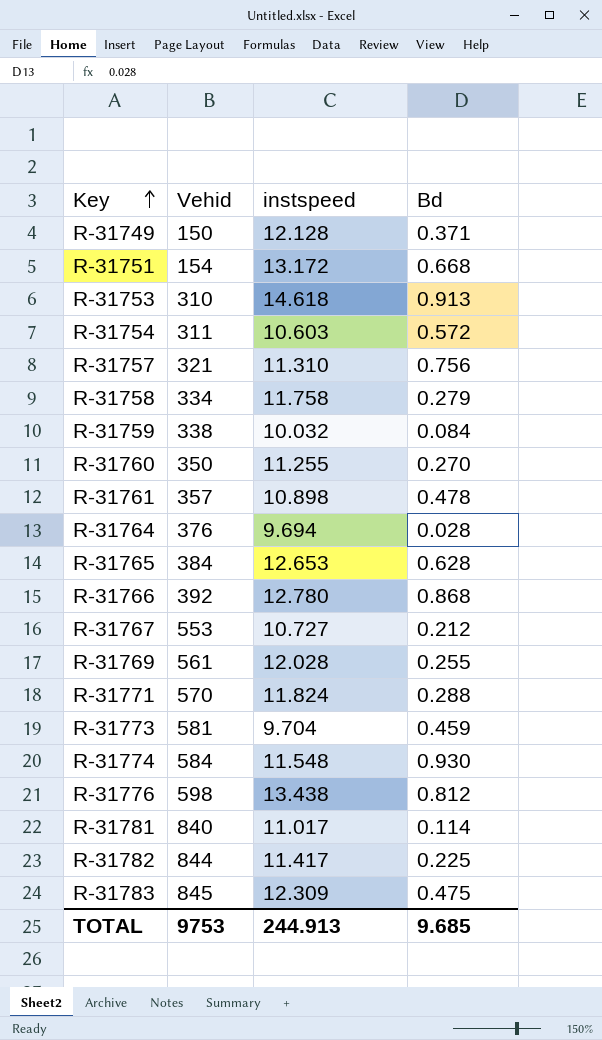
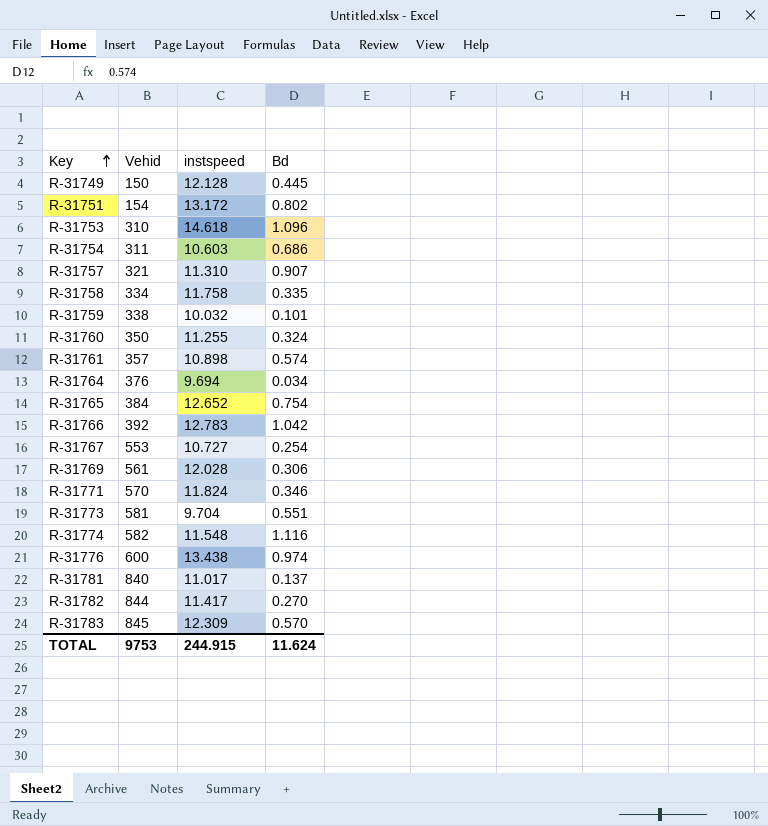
R-31749 | Bd: 0.371 -> 0.445
R-31751 | Bd: 0.668 -> 0.802
R-31753 | Bd: 0.913 -> 1.096
R-31754 | Bd: 0.572 -> 0.686
R-31757 | Bd: 0.756 -> 0.907
R-31758 | Bd: 0.279 -> 0.335
R-31759 | Bd: 0.084 -> 0.101
R-31760 | Bd: 0.270 -> 0.324
R-31761 | Bd: 0.478 -> 0.574
R-31764 | Bd: 0.028 -> 0.034
R-31765 | instspeed: 12.653 -> 12.652
R-31765 | Bd: 0.628 -> 0.754
R-31766 | instspeed: 12.780 -> 12.783
R-31766 | Bd: 0.868 -> 1.042
R-31767 | Bd: 0.212 -> 0.254
R-31769 | Bd: 0.255 -> 0.306
R-31771 | Bd: 0.288 -> 0.346
R-31773 | Bd: 0.459 -> 0.551
R-31774 | Vehid: 584 -> 582
R-31774 | Bd: 0.930 -> 1.116
R-31776 | Vehid: 598 -> 600
R-31776 | Bd: 0.812 -> 0.974
R-31781 | Bd: 0.114 -> 0.137
R-31782 | Bd: 0.225 -> 0.270
R-31783 | Bd: 0.475 -> 0.570
TOTAL | instspeed: 244.913 -> 244.915
TOTAL | Bd: 9.685 -> 11.624

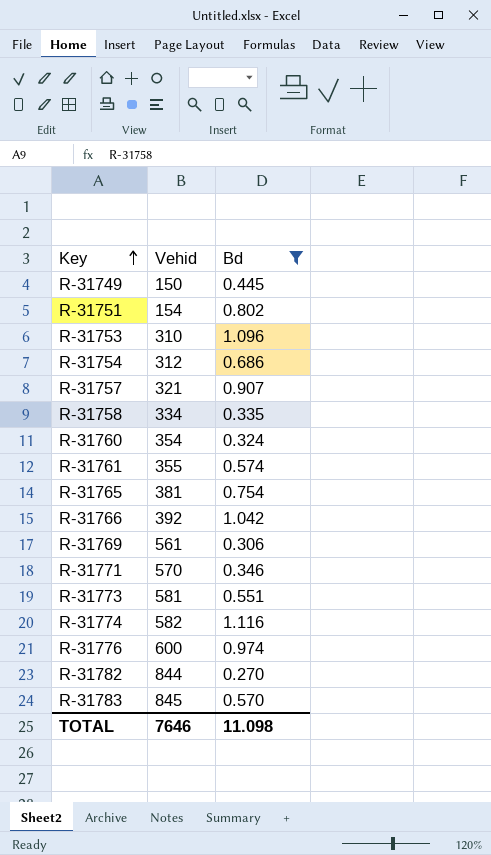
filter: none -> Bd >= 0.270
column instspeed | position: 3 -> none
R-31754 | Vehid: 311 -> 312
R-31760 | Vehid: 350 -> 354
R-31761 | Vehid: 357 -> 355
R-31765 | Vehid: 384 -> 381
TOTAL | Vehid: 9753 -> 7646
TOTAL | Bd: 11.624 -> 11.098

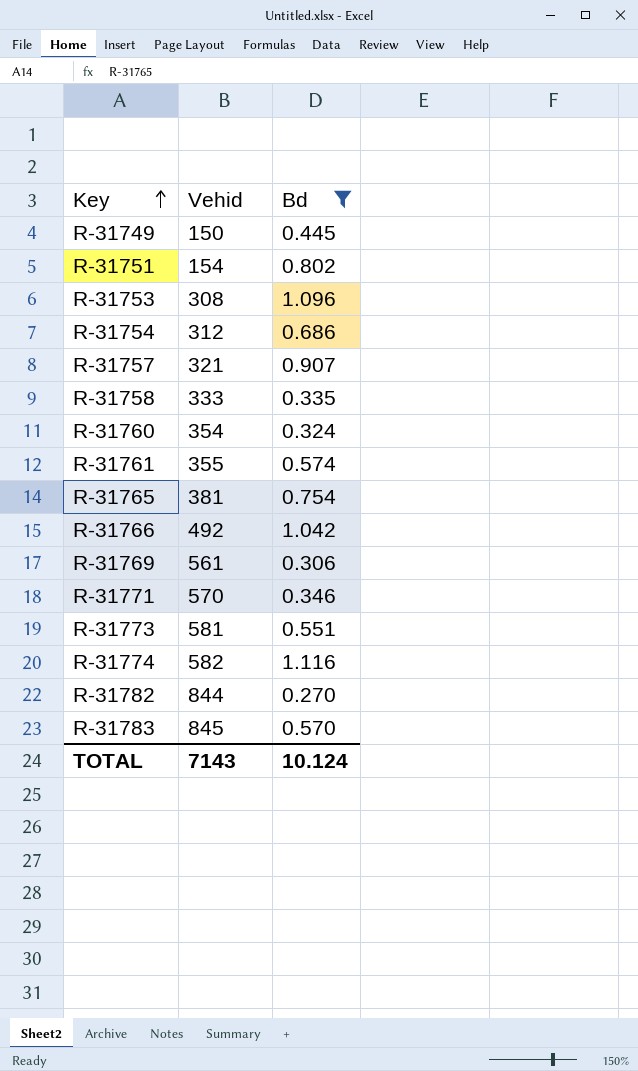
row R-31776: 600 | 0.974 -> none
R-31753 | Vehid: 310 -> 308
R-31758 | Vehid: 334 -> 333
R-31766 | Vehid: 392 -> 492
TOTAL | Vehid: 7646 -> 7143
TOTAL | Bd: 11.098 -> 10.124

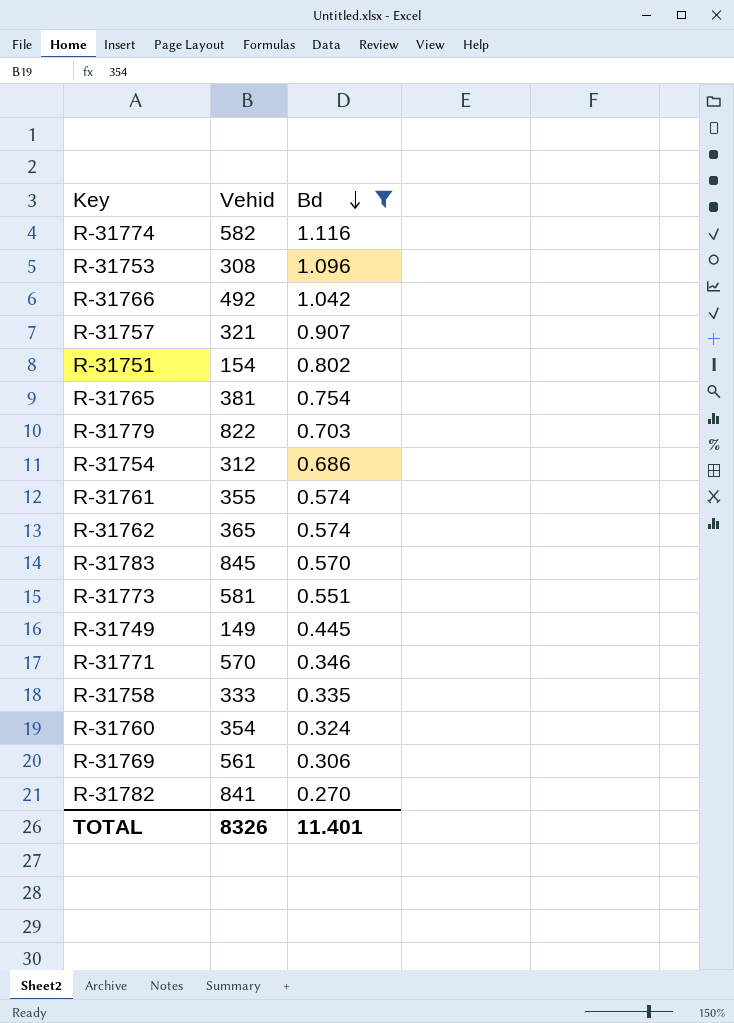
row order: Key ascending -> Bd descending
row R-31779: none -> 822 | 0.703
row R-31762: none -> 365 | 0.574
R-31749 | Vehid: 150 -> 149
R-31782 | Vehid: 844 -> 841
TOTAL | Vehid: 7143 -> 8326
TOTAL | Bd: 10.124 -> 11.401

